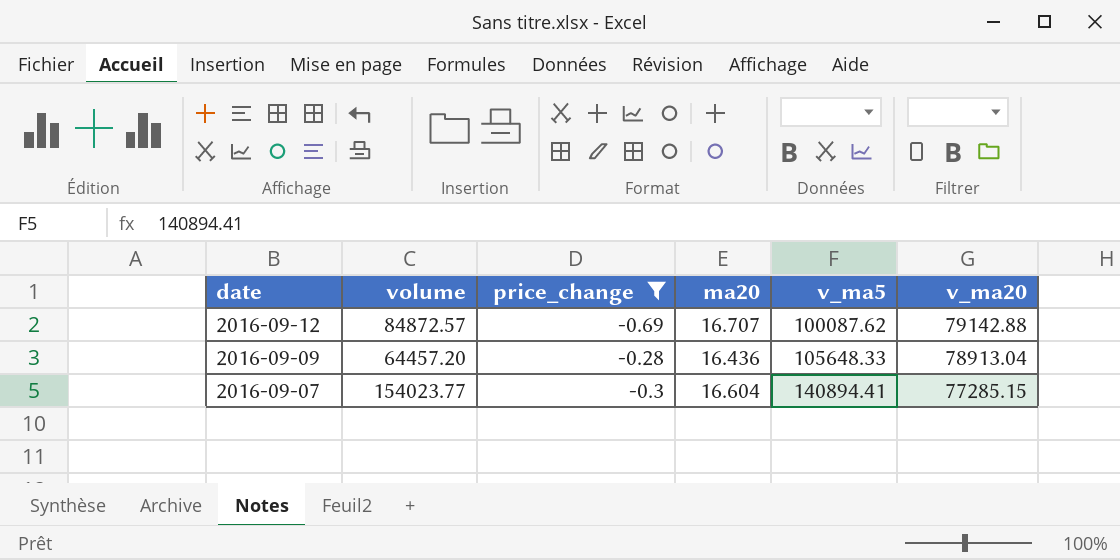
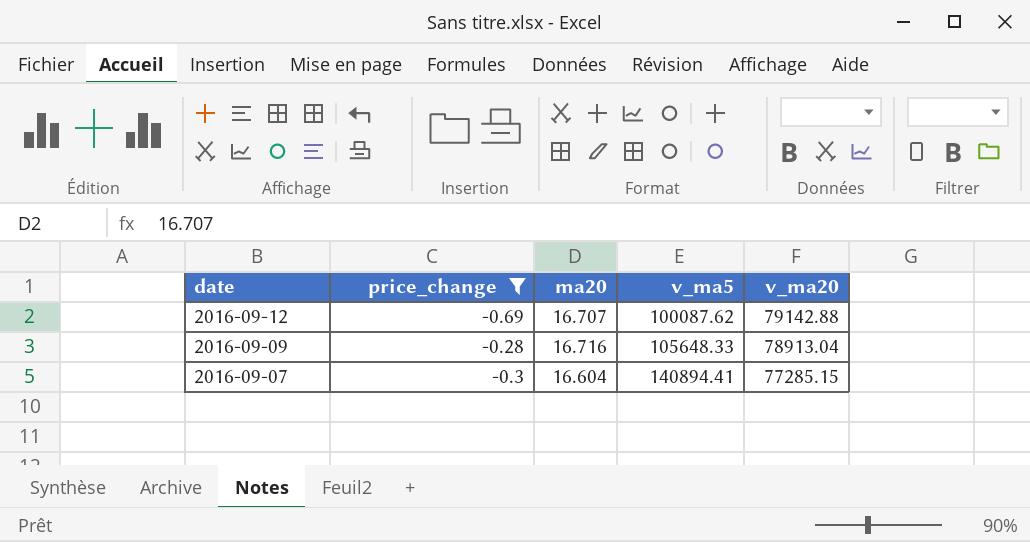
column volume | position: 2 -> none
2016-09-09 | ma20: 16.436 -> 16.716

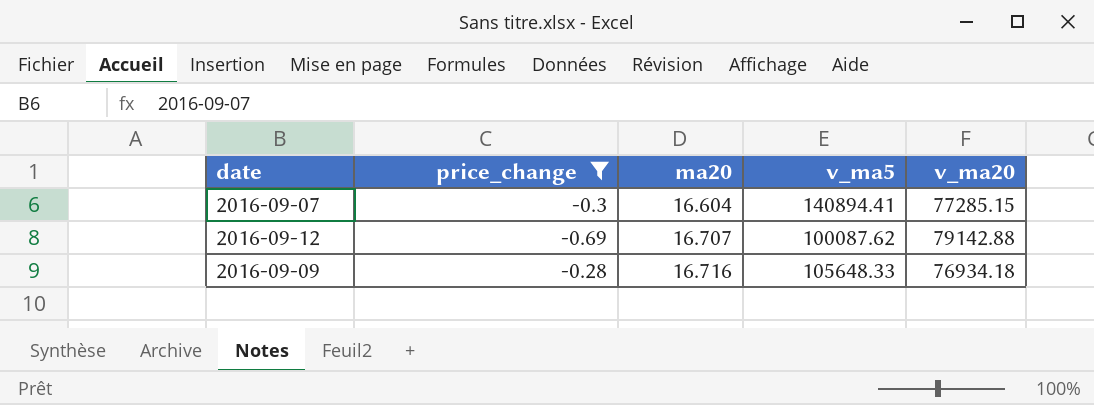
row order: date descending -> ma20 ascending
2016-09-09 | v_ma20: 78913.04 -> 76934.18

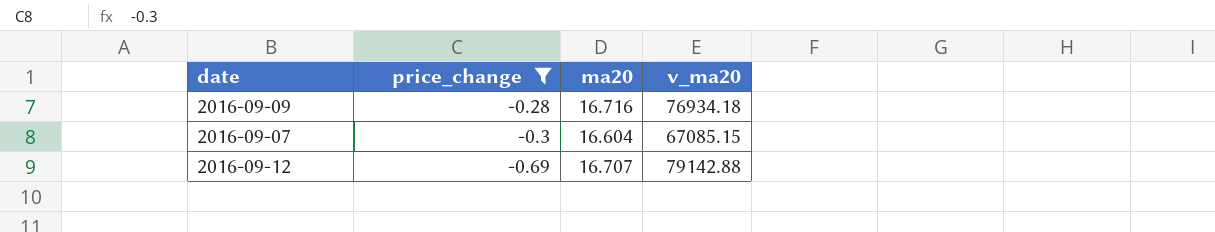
row order: ma20 ascending -> price_change descending
column v_ma5 | position: 4 -> none
2016-09-07 | v_ma20: 77285.15 -> 67085.15

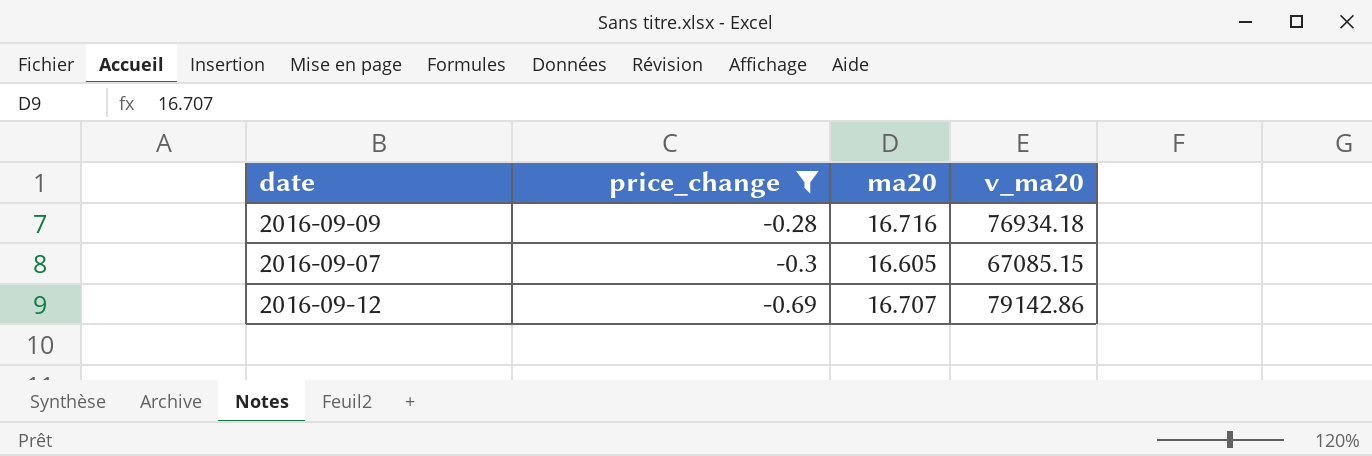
2016-09-07 | ma20: 16.604 -> 16.605
2016-09-12 | v_ma20: 79142.88 -> 79142.86

